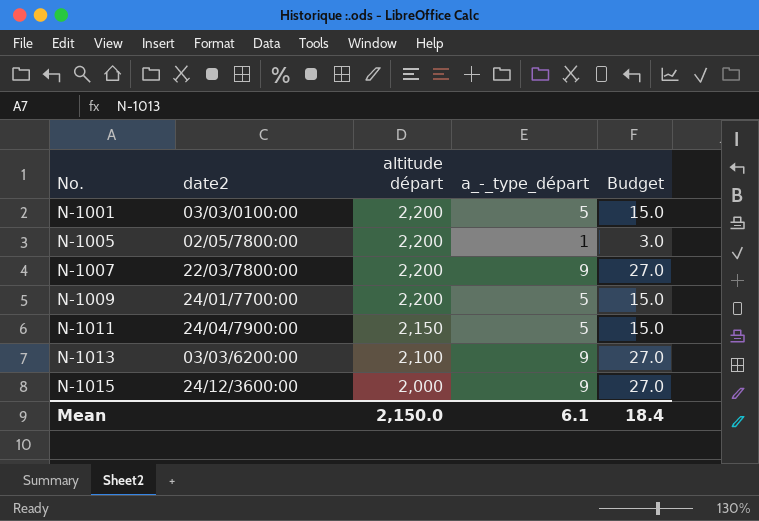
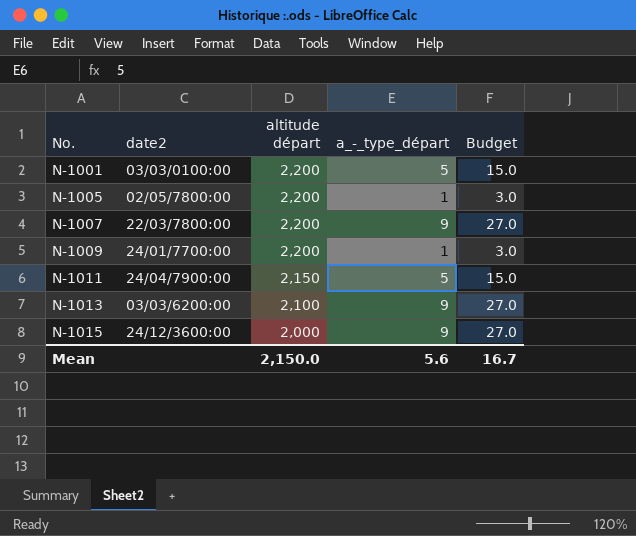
N-1009 | a_-_type_départ: 5 -> 1
N-1009 | Budget: 15.0 -> 3.0
Mean | a_-_type_départ: 6.1 -> 5.6
Mean | Budget: 18.4 -> 16.7

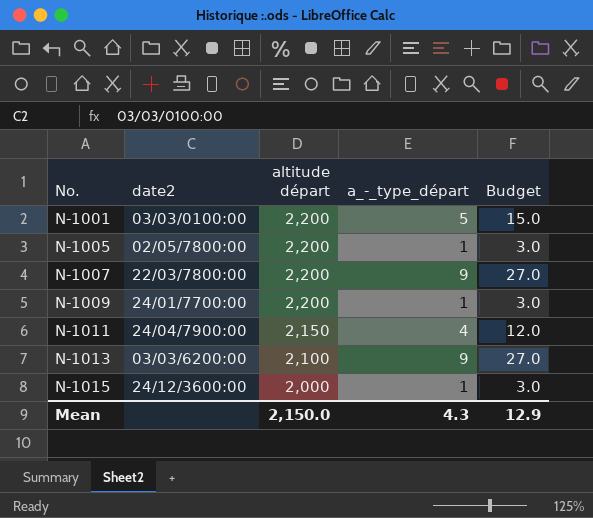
N-1011 | a_-_type_départ: 5 -> 4
N-1011 | Budget: 15.0 -> 12.0
N-1015 | a_-_type_départ: 9 -> 1
N-1015 | Budget: 27.0 -> 3.0
Mean | a_-_type_départ: 5.6 -> 4.3
Mean | Budget: 16.7 -> 12.9

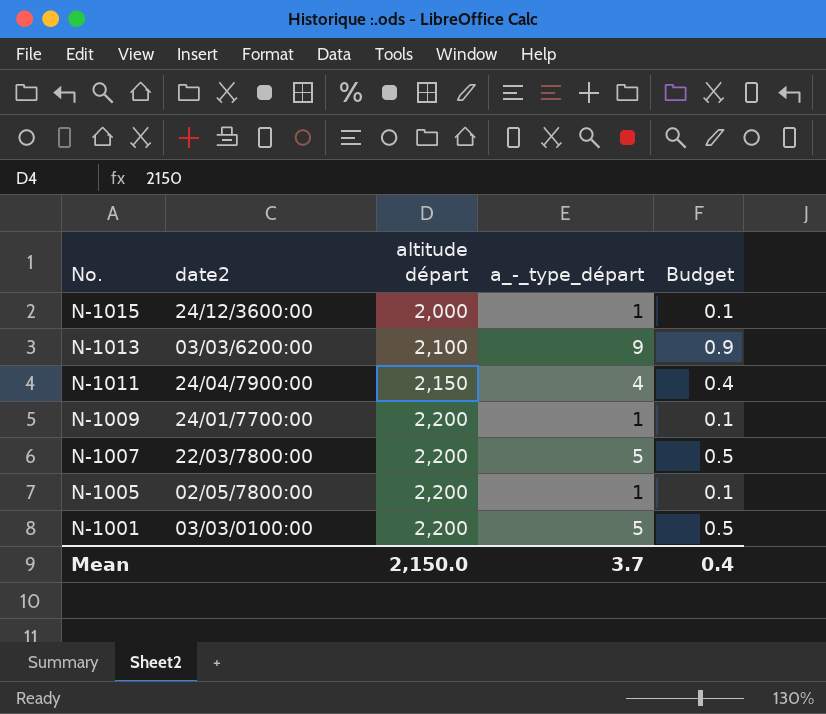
row order: No. ascending -> No. descending
column Budget | formula: [a_-_type_départ] * 3 -> [a_-_type_départ] * 0.1
N-1007 | a_-_type_départ: 9 -> 5
Mean | a_-_type_départ: 4.3 -> 3.7
Mean | Budget: 12.9 -> 0.4

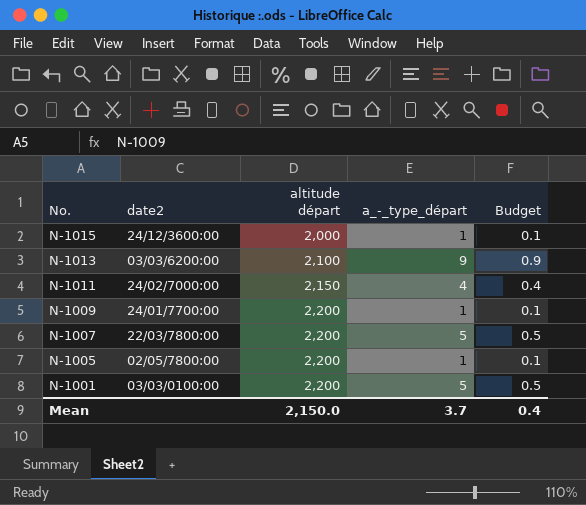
N-1011 | date2: 24/04/7900:00 -> 24/02/7000:00

